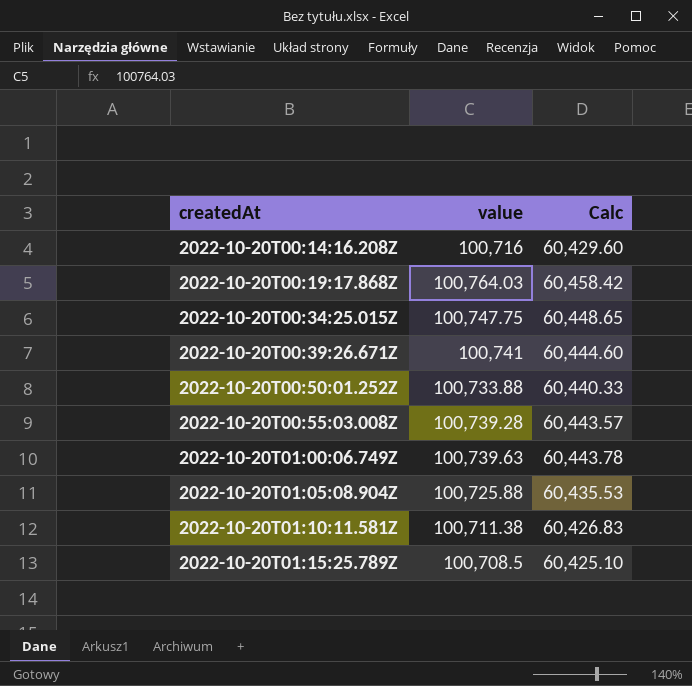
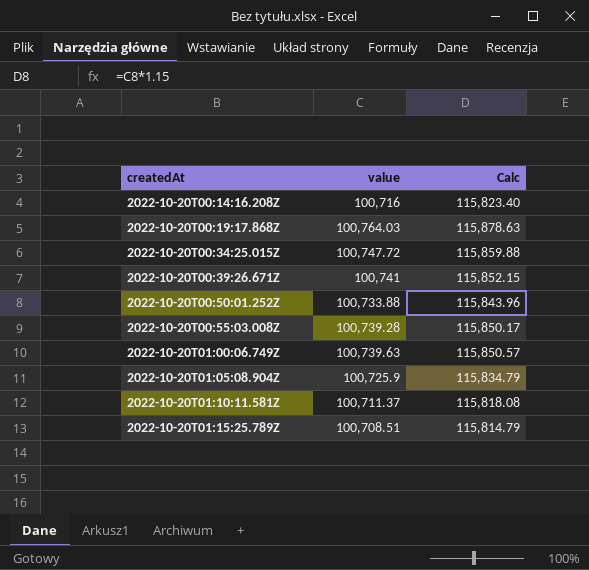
column Calc | formula: [value] * 0.6 -> [value] * 1.15
2022-10-20T00:34:25.015Z | value: 100,747.75 -> 100,747.72
2022-10-20T01:05:08.904Z | value: 100,725.88 -> 100,725.9
2022-10-20T01:10:11.581Z | value: 100,711.38 -> 100,711.37
2022-10-20T01:15:25.789Z | value: 100,708.5 -> 100,708.51

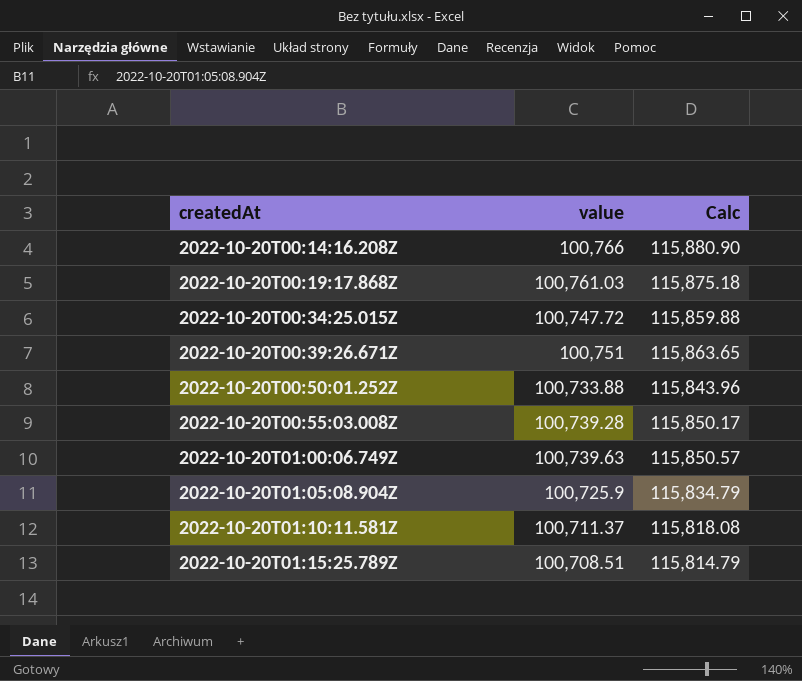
2022-10-20T00:14:16.208Z | value: 100,716 -> 100,766
2022-10-20T00:14:16.208Z | Calc: 115,823.40 -> 115,880.90
2022-10-20T00:19:17.868Z | value: 100,764.03 -> 100,761.03
2022-10-20T00:19:17.868Z | Calc: 115,878.63 -> 115,875.18
2022-10-20T00:39:26.671Z | value: 100,741 -> 100,751
2022-10-20T00:39:26.671Z | Calc: 115,852.15 -> 115,863.65

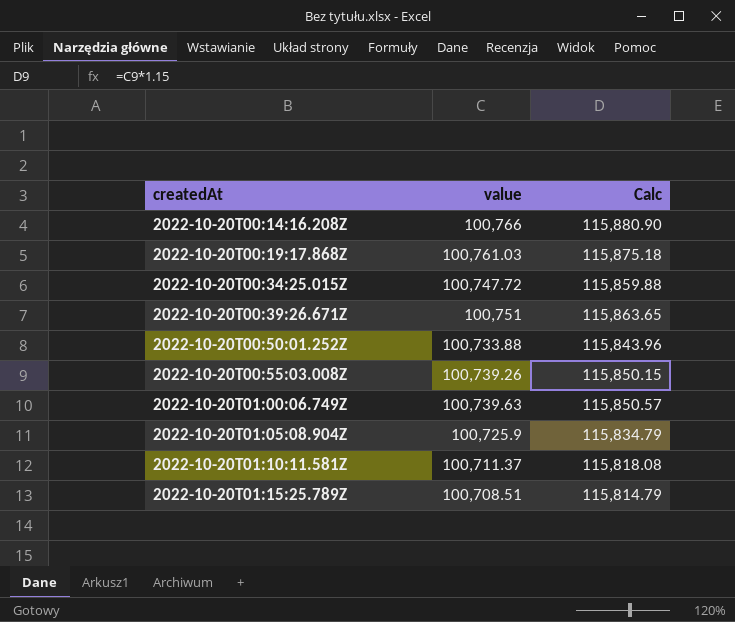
2022-10-20T00:55:03.008Z | value: 100,739.28 -> 100,739.26
2022-10-20T00:55:03.008Z | Calc: 115,850.17 -> 115,850.15

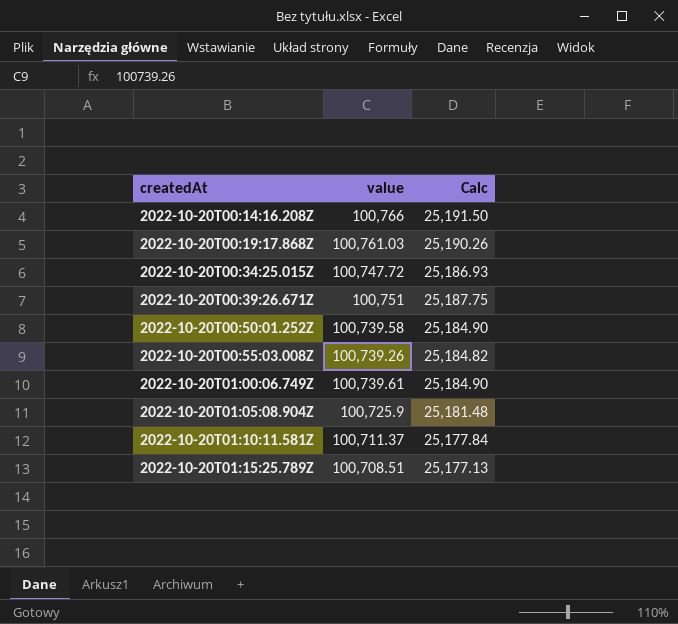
column Calc | formula: [value] * 1.15 -> [value] * 0.25
2022-10-20T00:50:01.252Z | value: 100,733.88 -> 100,739.58
2022-10-20T01:00:06.749Z | value: 100,739.63 -> 100,739.61

